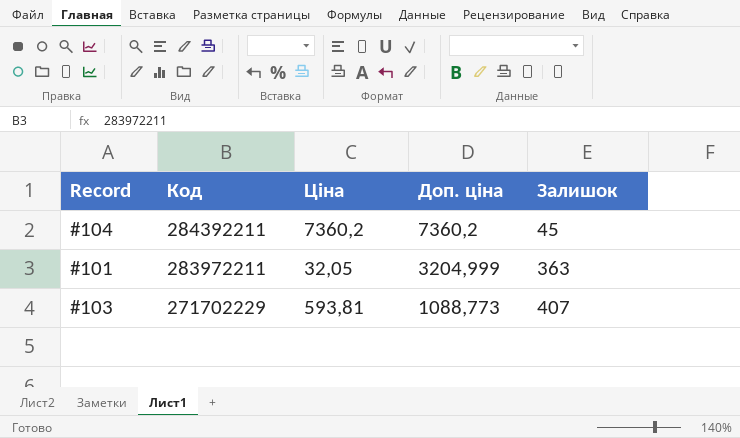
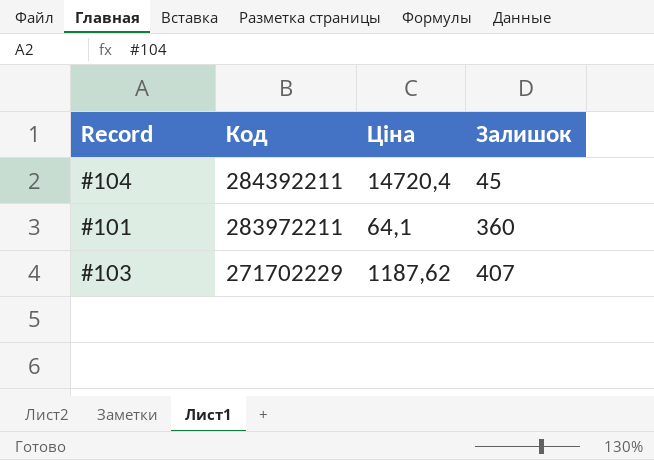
column Доп. ціна | position: 4 -> none
#104 | Ціна: 7360,2 -> 14720,4
#101 | Ціна: 32,05 -> 64,1
#101 | Залишок: 363 -> 360
#103 | Ціна: 593,81 -> 1187,62

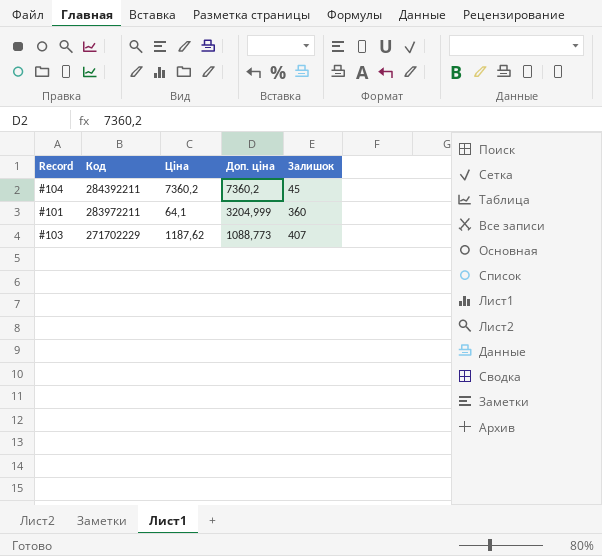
column Доп. ціна | position: none -> 4
#104 | Ціна: 14720,4 -> 7360,2

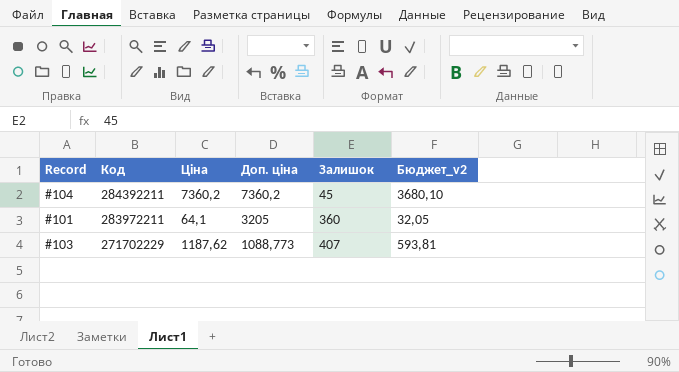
column Бюджет_v2 | formula: none -> [Ціна] * 0,5
#101 | Доп. ціна: 3204,999 -> 3205

